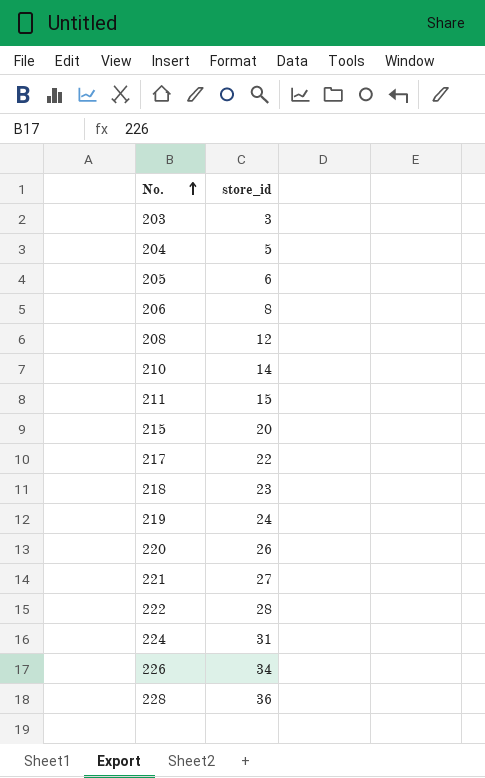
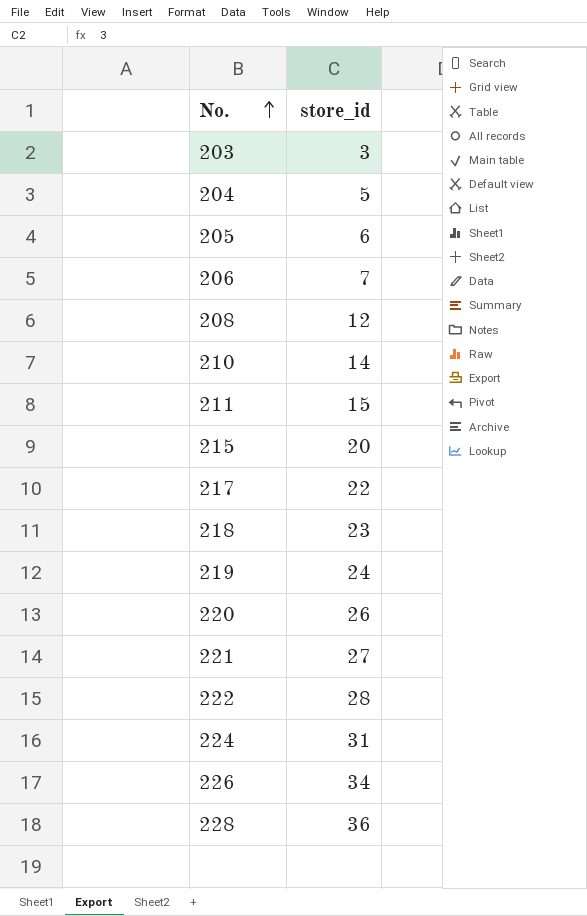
206 | store_id: 8 -> 7

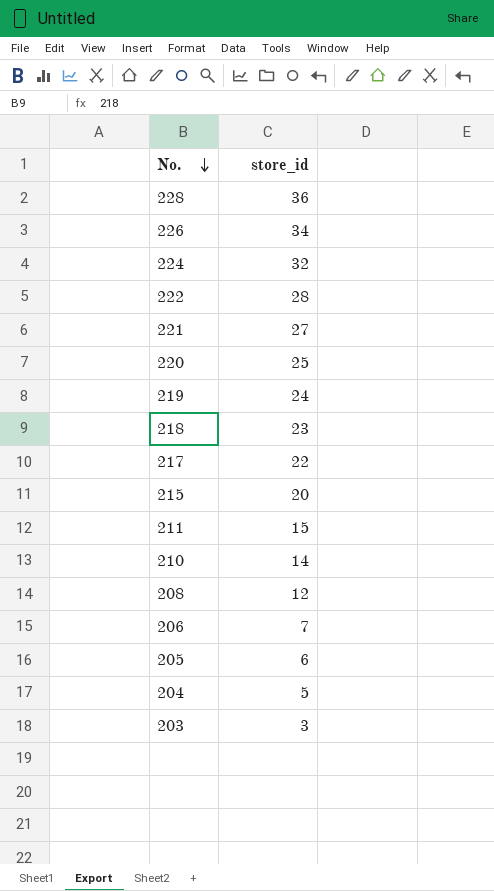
row order: No. ascending -> No. descending
224 | store_id: 31 -> 32
220 | store_id: 26 -> 25

